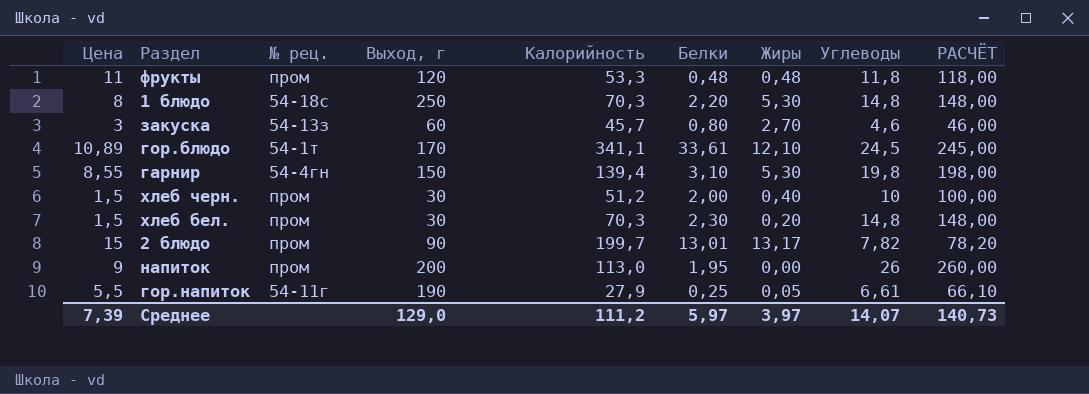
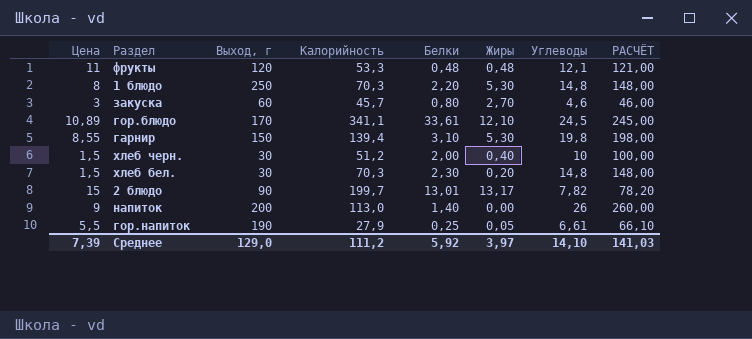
column № рец. | position: 3 -> none
фрукты | Углеводы: 11,8 -> 12,1
фрукты | РАСЧЁТ: 118,00 -> 121,00
напиток | Белки: 1,95 -> 1,40
Среднее | Белки: 5,97 -> 5,92
Среднее | Углеводы: 14,07 -> 14,10
Среднее | РАСЧЁТ: 140,73 -> 141,03

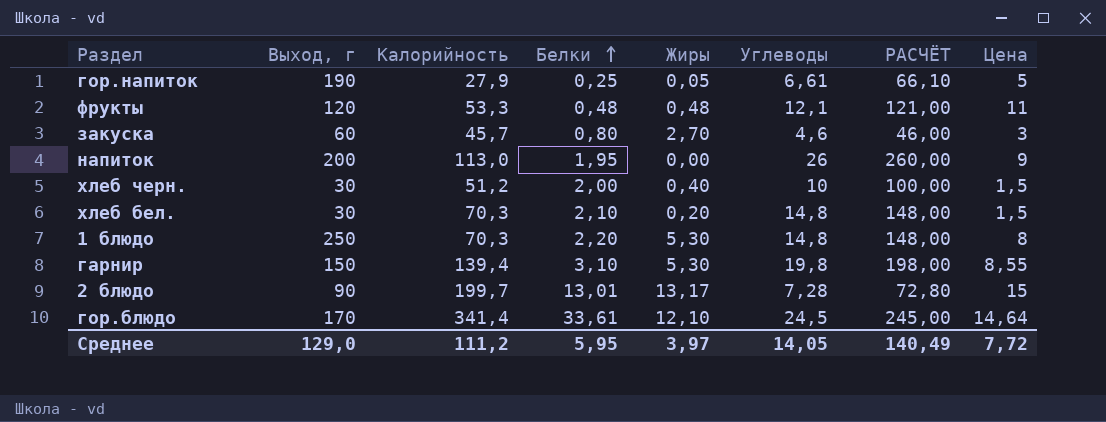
row order: none -> Белки ascending
column Цена | position: 1 -> 8
гор.напиток | Цена: 5,5 -> 5
напиток | Белки: 1,40 -> 1,95
хлеб бел. | Белки: 2,30 -> 2,10
2 блюдо | Углеводы: 7,82 -> 7,28
2 блюдо | РАСЧЁТ: 78,20 -> 72,80
гор.блюдо | Калорийность: 341,1 -> 341,4
гор.блюдо | Цена: 10,89 -> 14,64
Среднее | Белки: 5,92 -> 5,95
Среднее | Углеводы: 14,10 -> 14,05
Среднее | РАСЧЁТ: 141,03 -> 140,49
Среднее | Цена: 7,39 -> 7,72

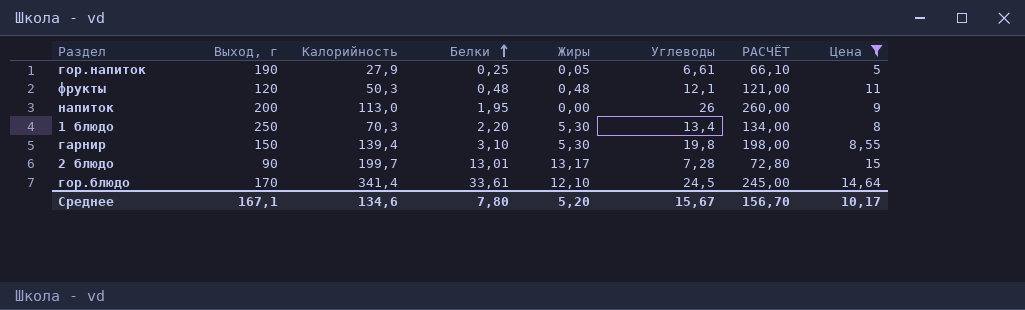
filter: none -> Цена >= 5
фрукты | Калорийность: 53,3 -> 50,3
1 блюдо | Углеводы: 14,8 -> 13,4
1 блюдо | РАСЧЁТ: 148,00 -> 134,00
Среднее | Выход, г: 129,0 -> 167,1
Среднее | Калорийность: 111,2 -> 134,6
Среднее | Белки: 5,95 -> 7,80
Среднее | Жиры: 3,97 -> 5,20
Среднее | Углеводы: 14,05 -> 15,67
Среднее | РАСЧЁТ: 140,49 -> 156,70
Среднее | Цена: 7,72 -> 10,17

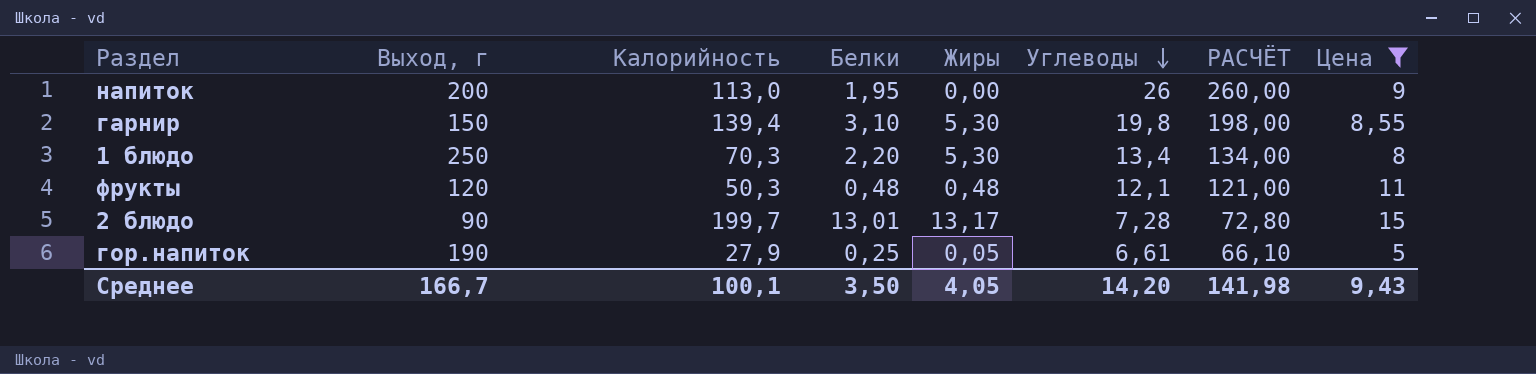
row order: Белки ascending -> Углеводы descending
row гор.блюдо: 170 | 341,4 | 33,61 | 12,10 | 24,5 | 245,00 | 14,64 -> none
Среднее | Выход, г: 167,1 -> 166,7
Среднее | Калорийность: 134,6 -> 100,1
Среднее | Белки: 7,80 -> 3,50
Среднее | Жиры: 5,20 -> 4,05
Среднее | Углеводы: 15,67 -> 14,20
Среднее | РАСЧЁТ: 156,70 -> 141,98
Среднее | Цена: 10,17 -> 9,43

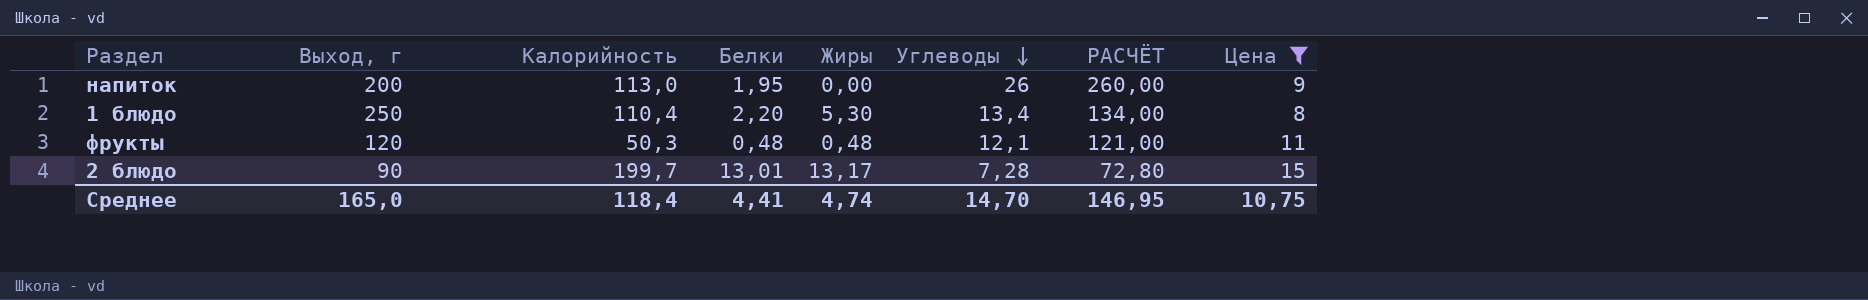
row гарнир: 150 | 139,4 | 3,10 | 5,30 | 19,8 | 198,00 | 8,55 -> none
row гор.напиток: 190 | 27,9 | 0,25 | 0,05 | 6,61 | 66,10 | 5 -> none
1 блюдо | Калорийность: 70,3 -> 110,4
Среднее | Выход, г: 166,7 -> 165,0
Среднее | Калорийность: 100,1 -> 118,4
Среднее | Белки: 3,50 -> 4,41
Среднее | Жиры: 4,05 -> 4,74
Среднее | Углеводы: 14,20 -> 14,70
Среднее | РАСЧЁТ: 141,98 -> 146,95
Среднее | Цена: 9,43 -> 10,75

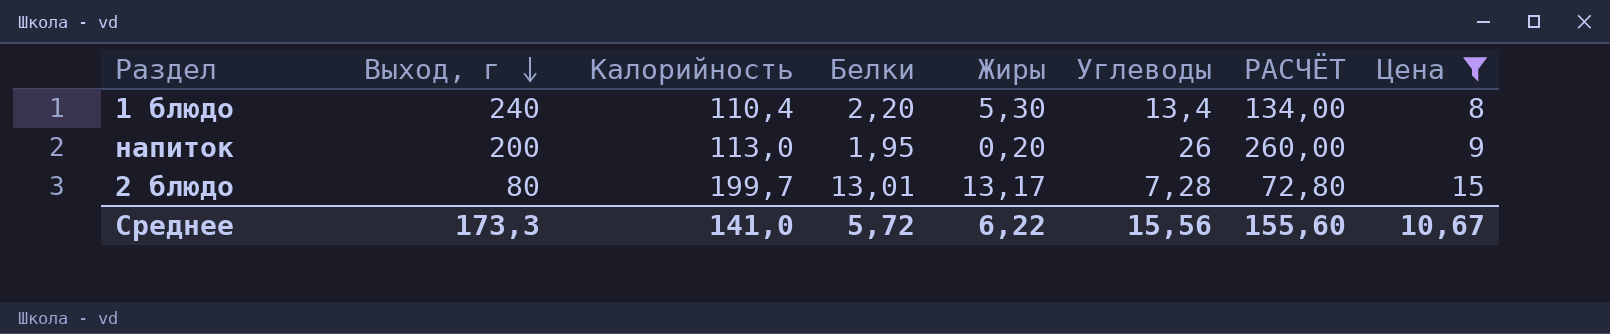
row order: Углеводы descending -> Выход, г descending
row фрукты: 120 | 50,3 | 0,48 | 0,48 | 12,1 | 121,00 | 11 -> none
1 блюдо | Выход, г: 250 -> 240
напиток | Жиры: 0,00 -> 0,20
2 блюдо | Выход, г: 90 -> 80
Среднее | Выход, г: 165,0 -> 173,3
Среднее | Калорийность: 118,4 -> 141,0
Среднее | Белки: 4,41 -> 5,72
Среднее | Жиры: 4,74 -> 6,22
Среднее | Углеводы: 14,70 -> 15,56
Среднее | РАСЧЁТ: 146,95 -> 155,60
Среднее | Цена: 10,75 -> 10,67

